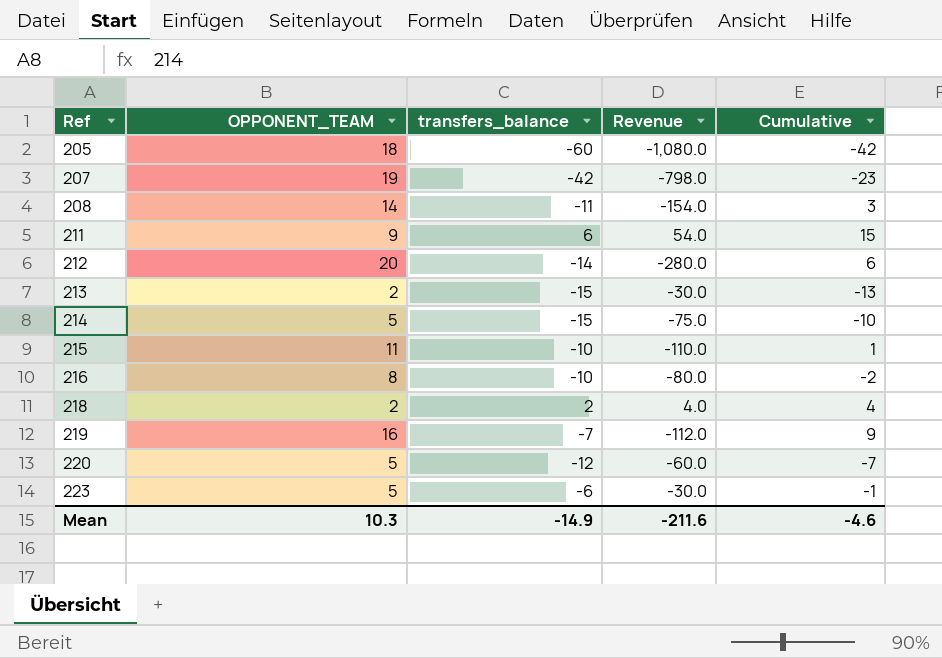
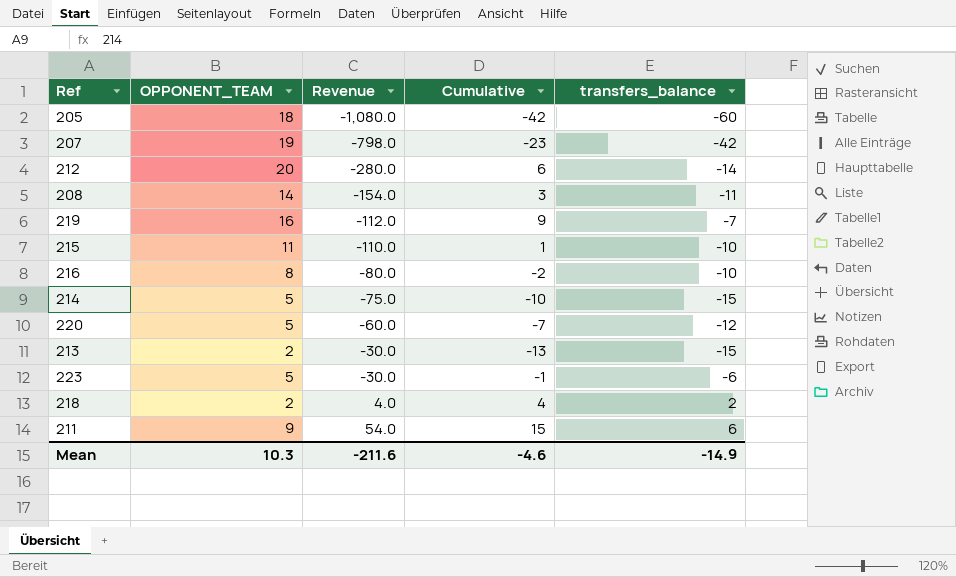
row order: Ref ascending -> Revenue ascending
column transfers_balance | position: 3 -> 5

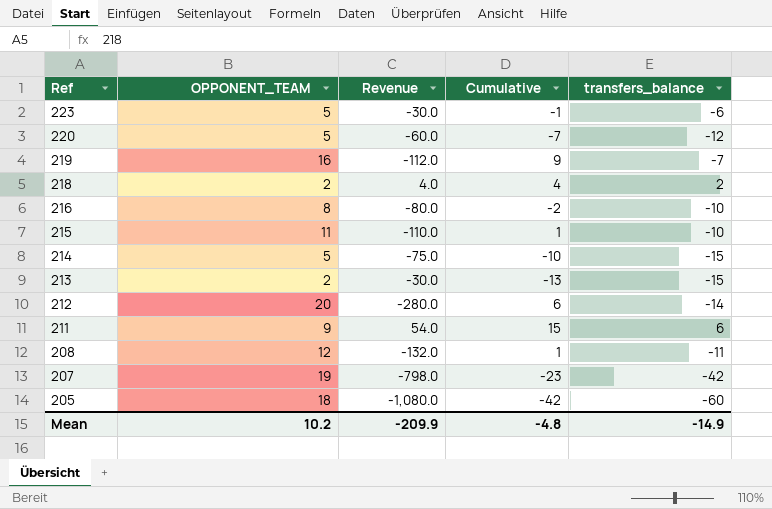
row order: Revenue ascending -> Ref descending
208 | OPPONENT_TEAM: 14 -> 12
208 | Revenue: -154.0 -> -132.0
208 | Cumulative: 3 -> 1
Mean | OPPONENT_TEAM: 10.3 -> 10.2
Mean | Revenue: -211.6 -> -209.9
Mean | Cumulative: -4.6 -> -4.8

